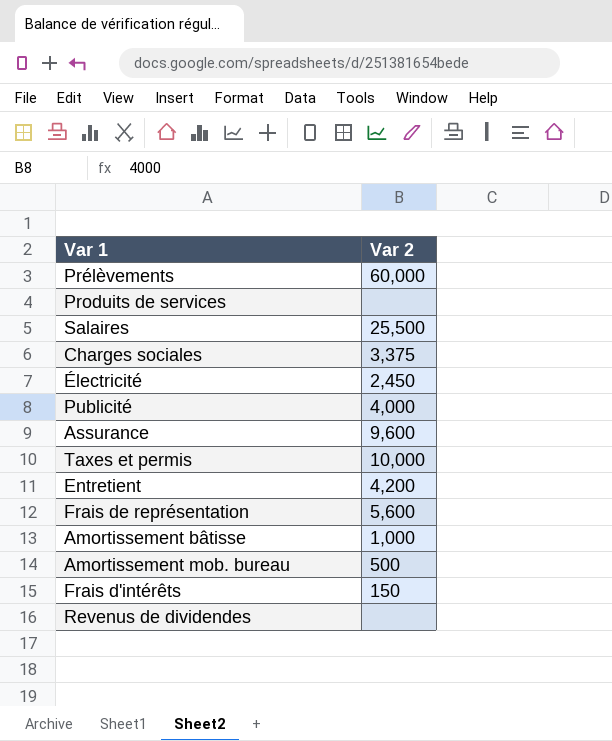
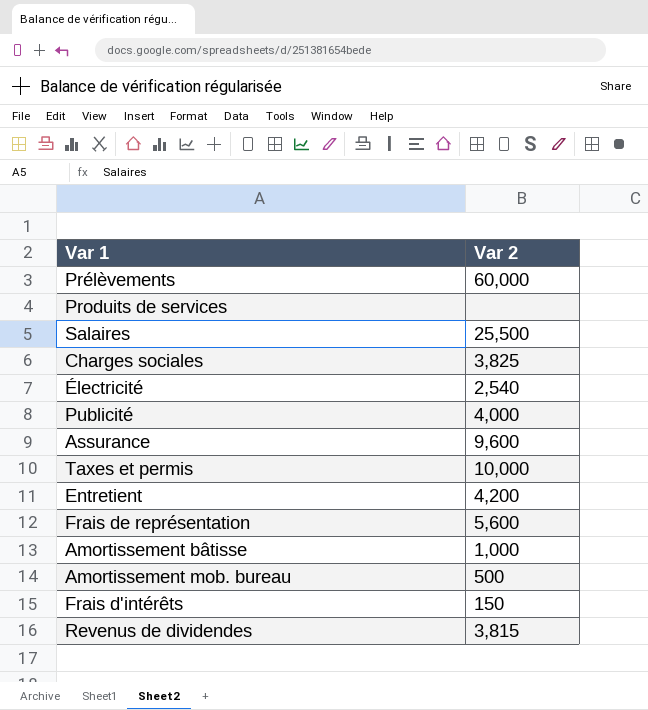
Charges sociales | Var 2: 3,375 -> 3,825
Électricité | Var 2: 2,450 -> 2,540
Revenus de dividendes | Var 2: none -> 3,815

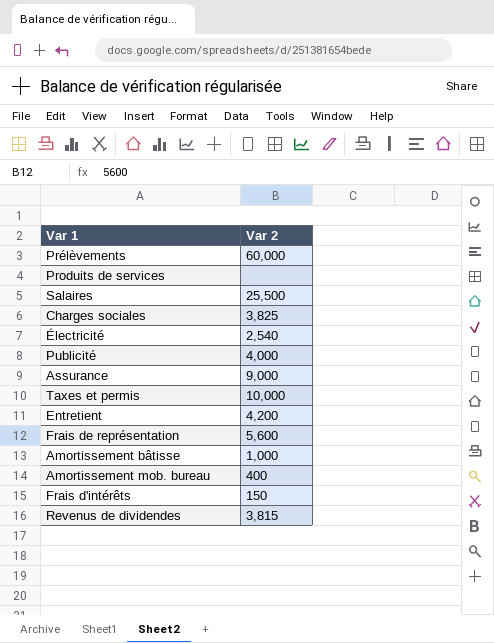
Assurance | Var 2: 9,600 -> 9,000
Amortissement mob. bureau | Var 2: 500 -> 400

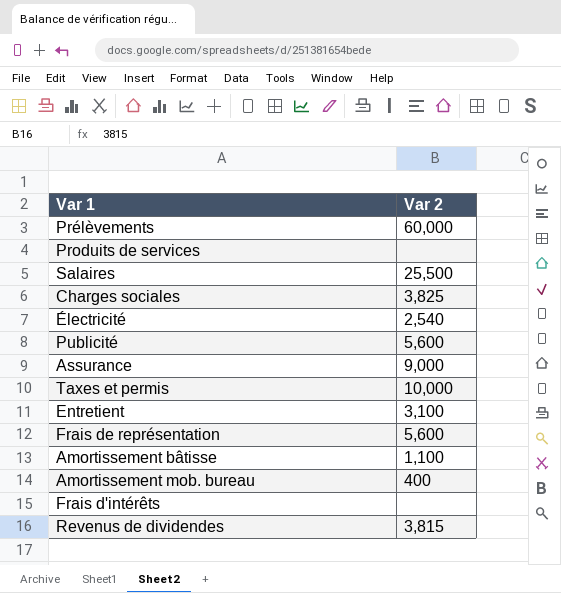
Publicité | Var 2: 4,000 -> 5,600
Entretient | Var 2: 4,200 -> 3,100
Amortissement bâtisse | Var 2: 1,000 -> 1,100
Frais d'intérêts | Var 2: 150 -> none

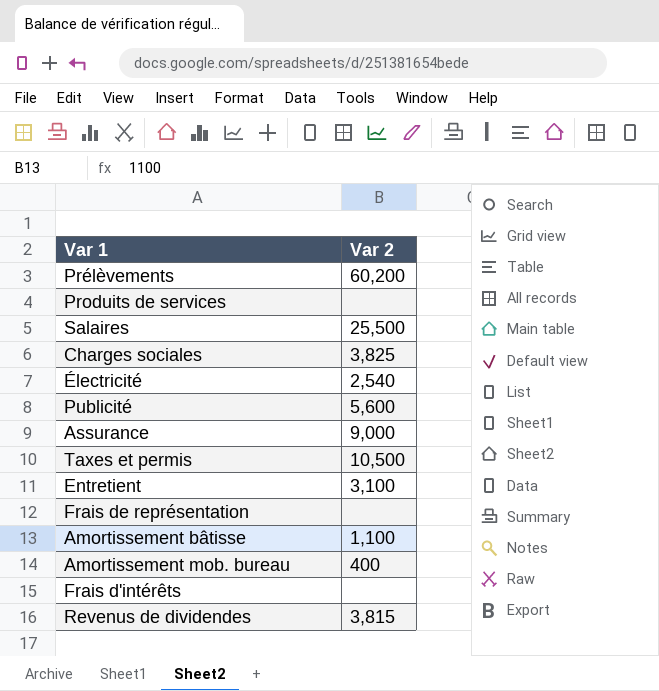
Prélèvements | Var 2: 60,000 -> 60,200
Taxes et permis | Var 2: 10,000 -> 10,500
Frais de représentation | Var 2: 5,600 -> none

